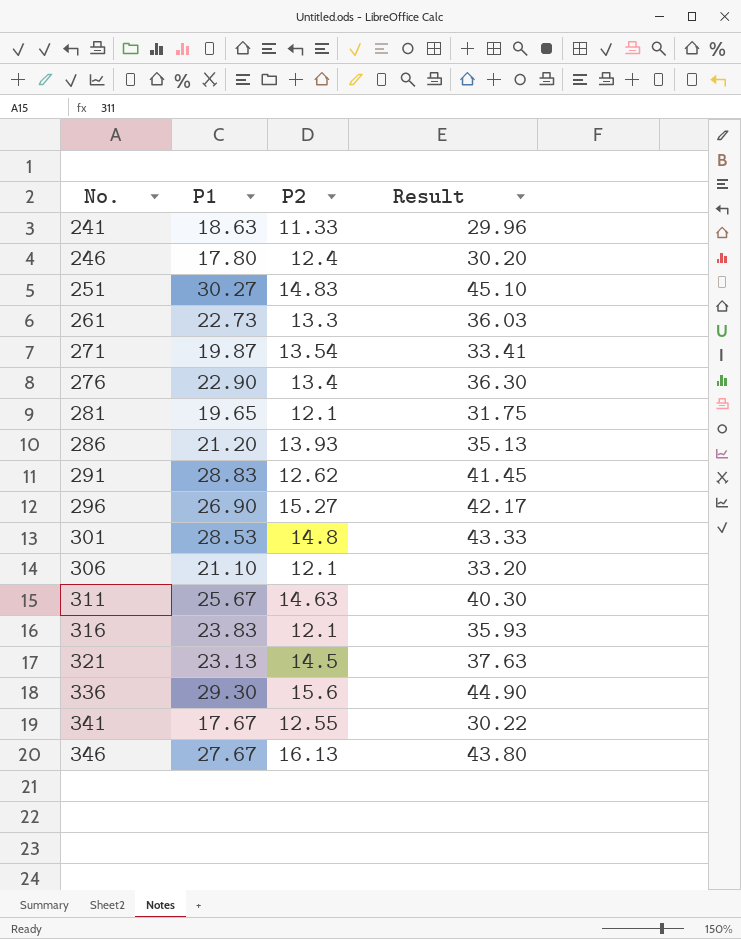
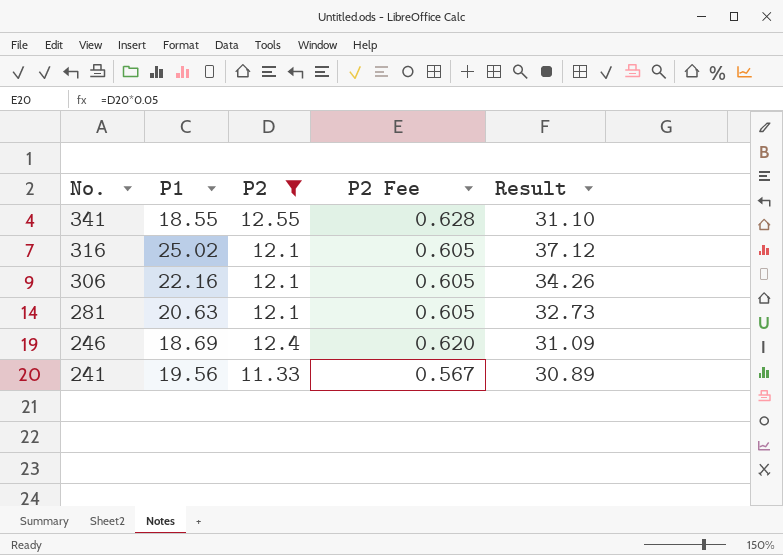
filter: none -> P2 <= 12.55
row order: No. ascending -> No. descending
column P2 Fee | formula: none -> [P2] * 0.05
341 | P1: 17.67 -> 18.55
341 | Result: 30.22 -> 31.10
316 | P1: 23.83 -> 25.02
316 | Result: 35.93 -> 37.12
306 | P1: 21.10 -> 22.16
306 | Result: 33.20 -> 34.26
281 | P1: 19.65 -> 20.63
281 | Result: 31.75 -> 32.73
246 | P1: 17.80 -> 18.69
246 | Result: 30.20 -> 31.09
241 | P1: 18.63 -> 19.56
241 | Result: 29.96 -> 30.89

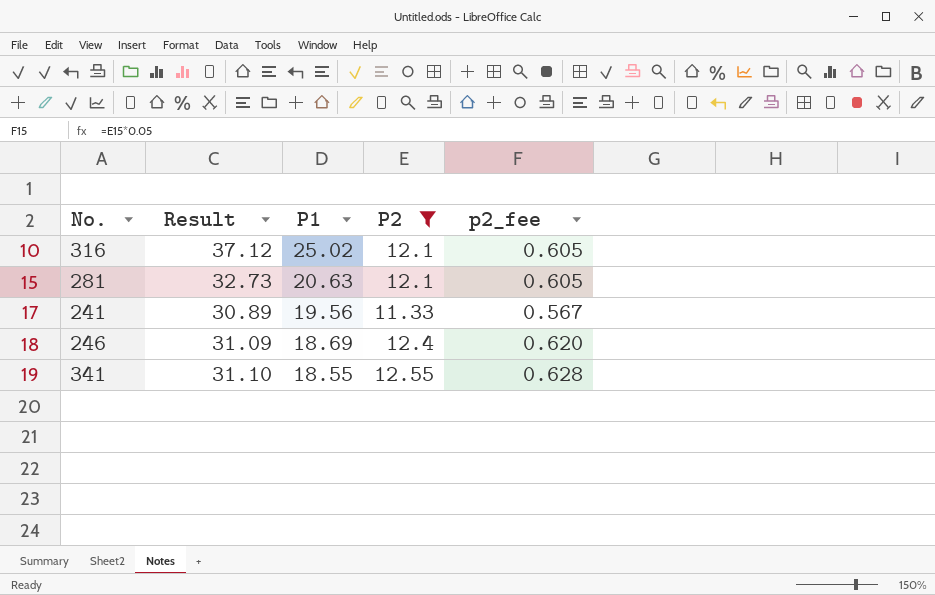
row order: No. descending -> P1 descending
column Result | position: 5 -> 2
column name: P2 Fee -> p2_fee
row 306: 22.16 | 12.1 | 0.605 | 34.26 -> none

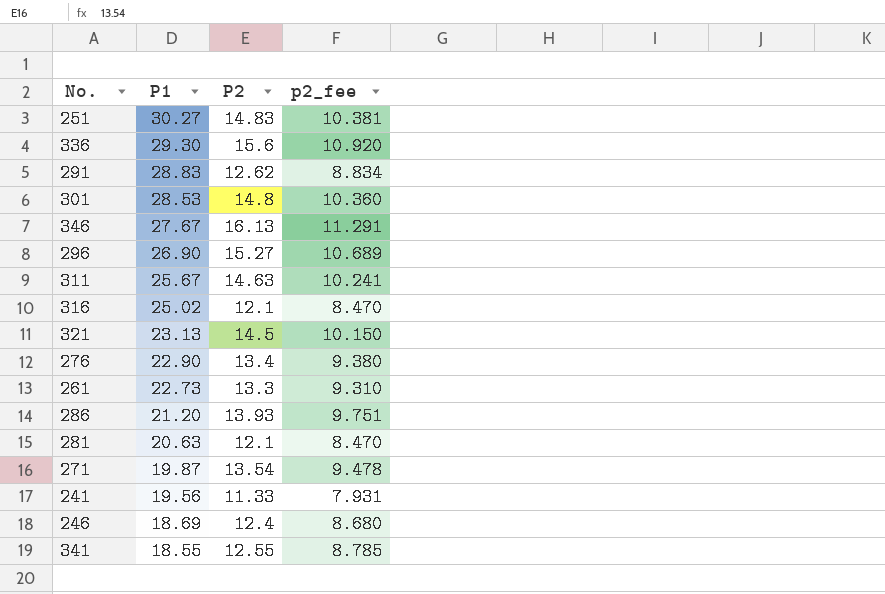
filter: P2 <= 12.55 -> none
column Result | formula: [P1] + [P2] -> none
column p2_fee | formula: [P2] * 0.05 -> [P2] * 0.7

